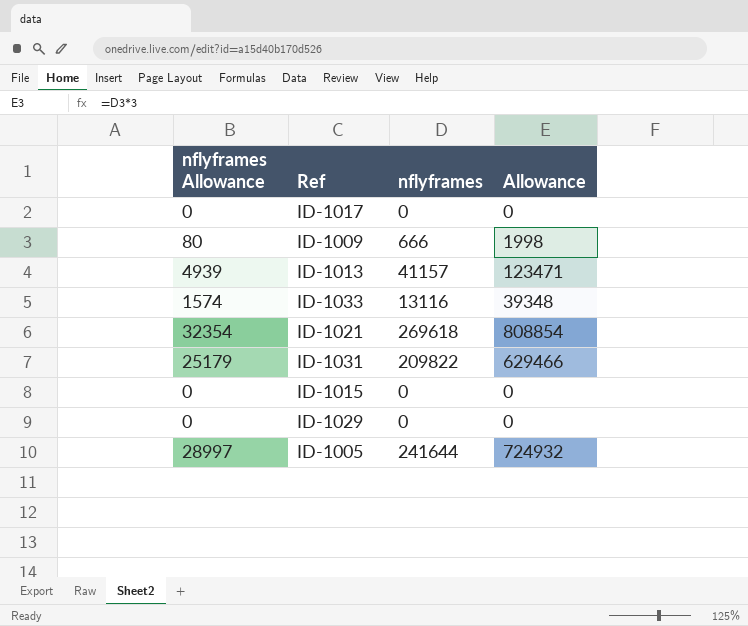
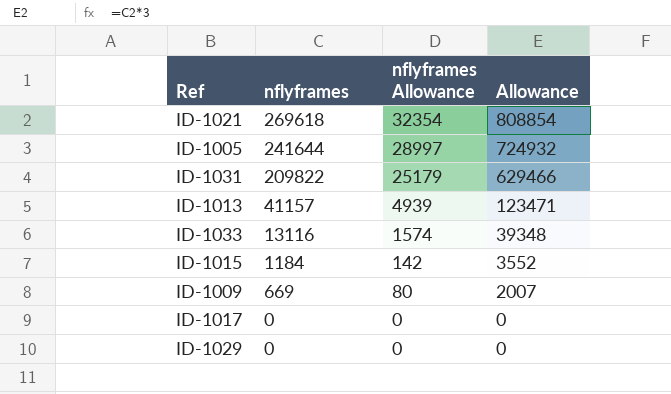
row order: none -> nflyframes descending
column nflyframes Allowance | position: 1 -> 3
ID-1015 | nflyframes: 0 -> 1184
ID-1015 | nflyframes Allowance: 0 -> 142
ID-1015 | Allowance: 0 -> 3552
ID-1009 | nflyframes: 666 -> 669
ID-1009 | Allowance: 1998 -> 2007

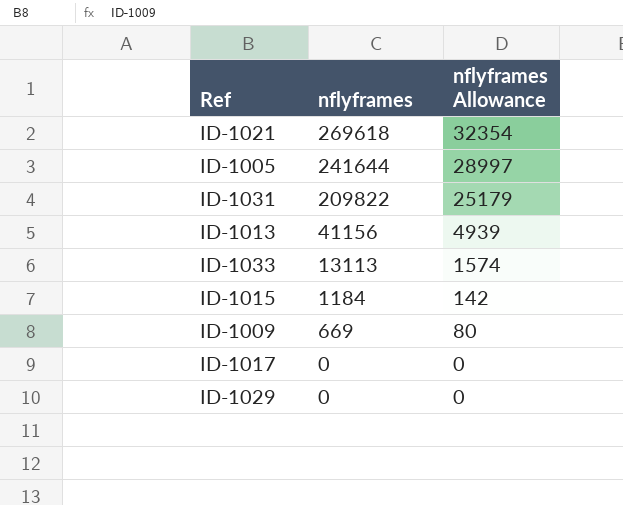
column Allowance | formula: [nflyframes] * 3 -> none
ID-1013 | nflyframes: 41157 -> 41156
ID-1033 | nflyframes: 13116 -> 13113

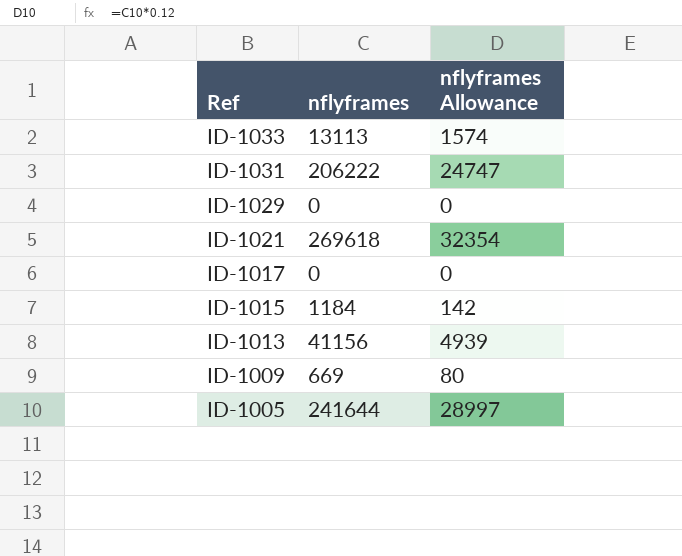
row order: nflyframes descending -> Ref descending
ID-1031 | nflyframes: 209822 -> 206222
ID-1031 | nflyframes Allowance: 25179 -> 24747

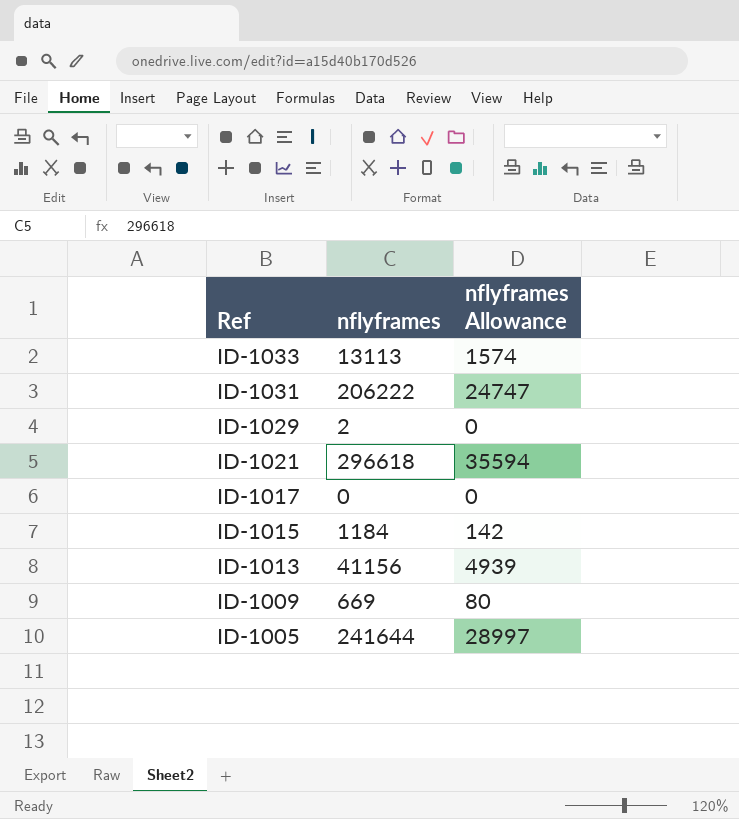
ID-1029 | nflyframes: 0 -> 2
ID-1021 | nflyframes: 269618 -> 296618
ID-1021 | nflyframes Allowance: 32354 -> 35594

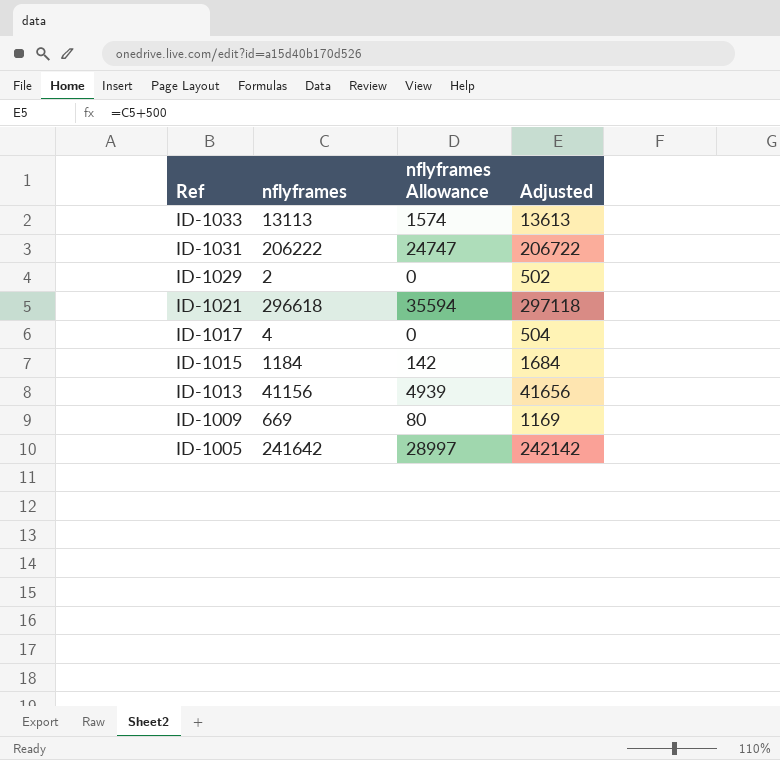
column Adjusted | formula: none -> [nflyframes] + 500
ID-1017 | nflyframes: 0 -> 4
ID-1005 | nflyframes: 241644 -> 241642

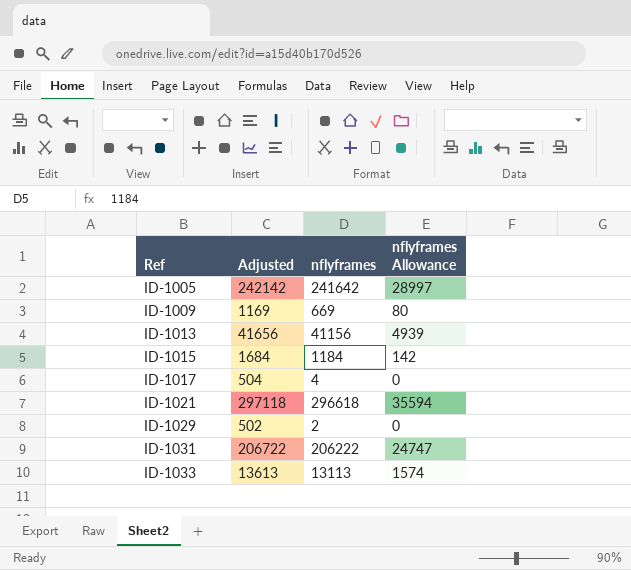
row order: Ref descending -> Ref ascending
column Adjusted | position: 4 -> 2

